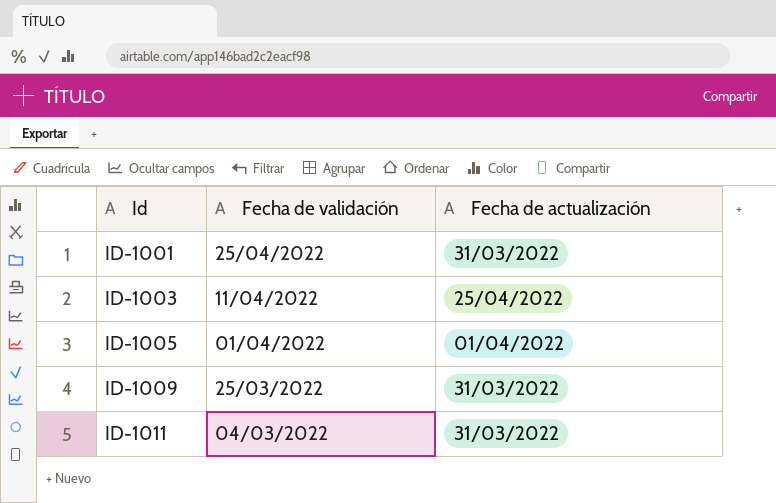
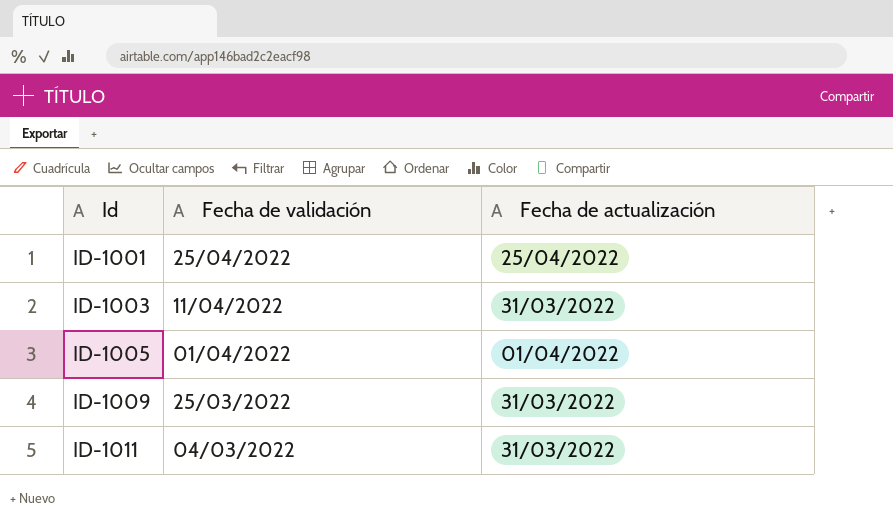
ID-1001 | Fecha de actualización: 31/03/2022 -> 25/04/2022
ID-1003 | Fecha de actualización: 25/04/2022 -> 31/03/2022

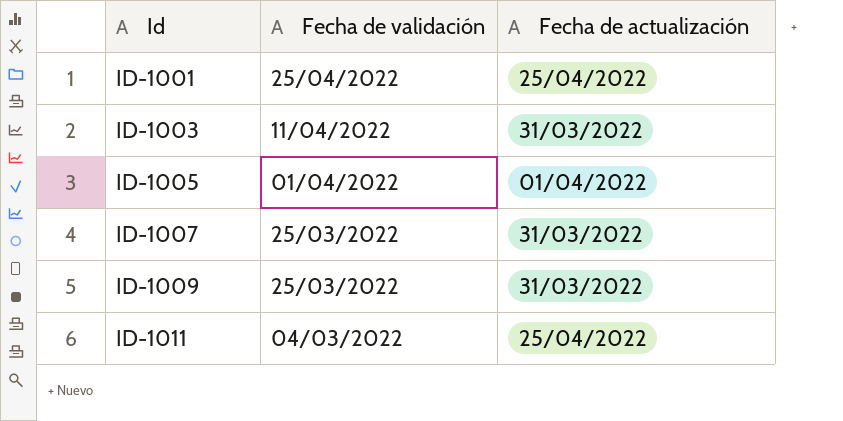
row ID-1007: none -> 25/03/2022 | 31/03/2022
ID-1011 | Fecha de actualización: 31/03/2022 -> 25/04/2022

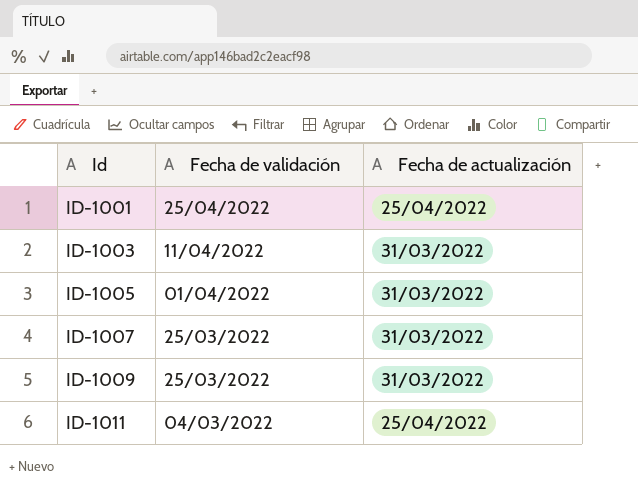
ID-1005 | Fecha de actualización: 01/04/2022 -> 31/03/2022

